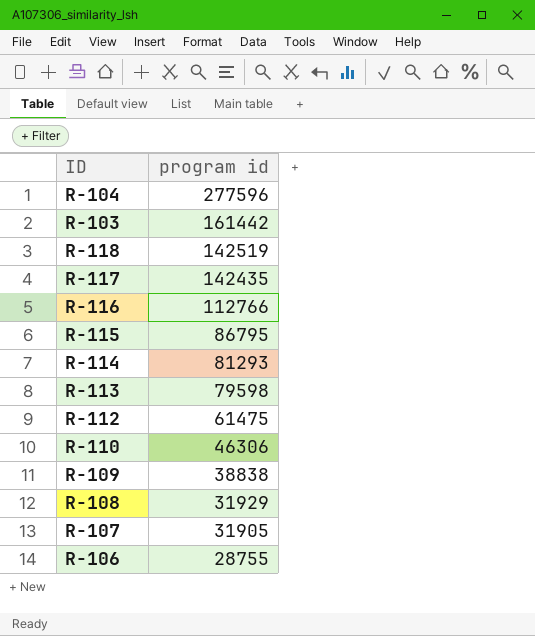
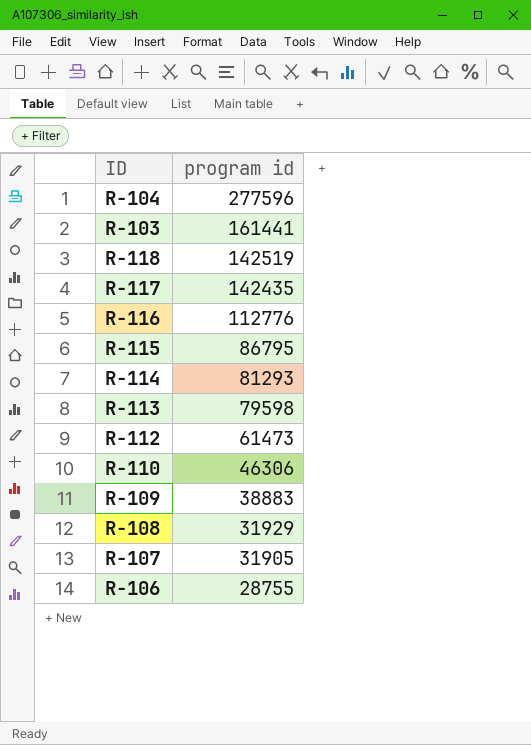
R-103 | program id: 161442 -> 161441
R-116 | program id: 112766 -> 112776
R-112 | program id: 61475 -> 61473
R-109 | program id: 38838 -> 38883

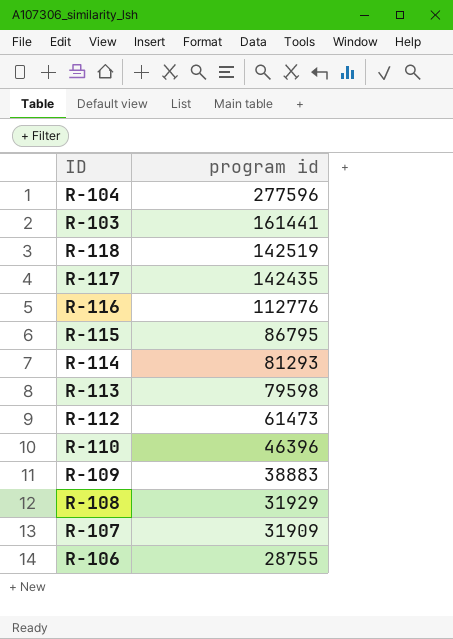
R-110 | program id: 46306 -> 46396
R-107 | program id: 31905 -> 31909

